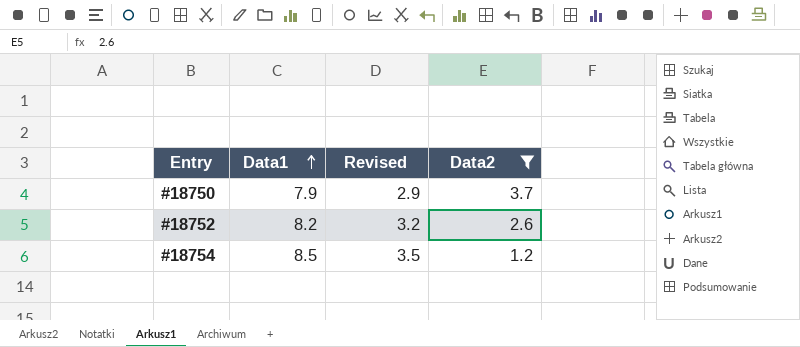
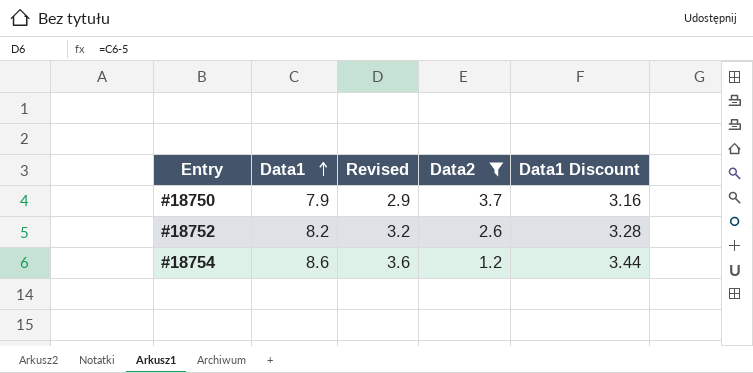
column Data1 Discount | formula: none -> [Data1] * 0.4
#18754 | Data1: 8.5 -> 8.6
#18754 | Revised: 3.5 -> 3.6

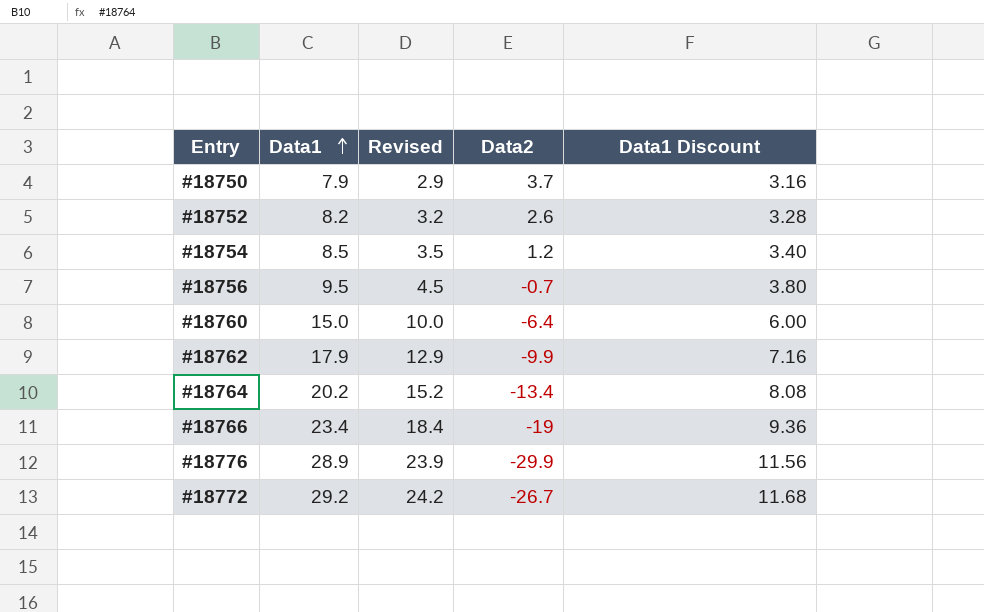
filter: Data2 >= 1.2 -> none
#18754 | Data1: 8.6 -> 8.5
#18754 | Revised: 3.6 -> 3.5
#18754 | Data1 Discount: 3.44 -> 3.40

